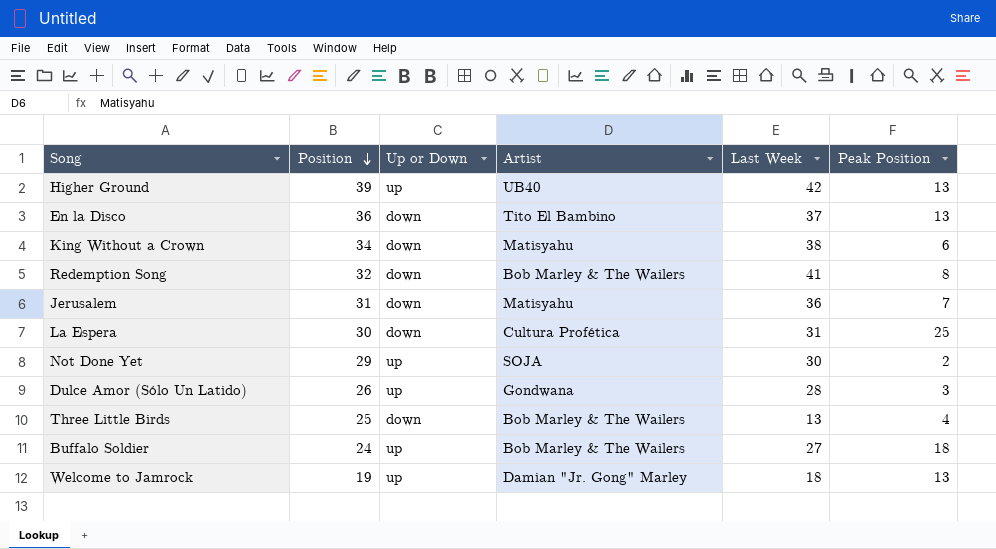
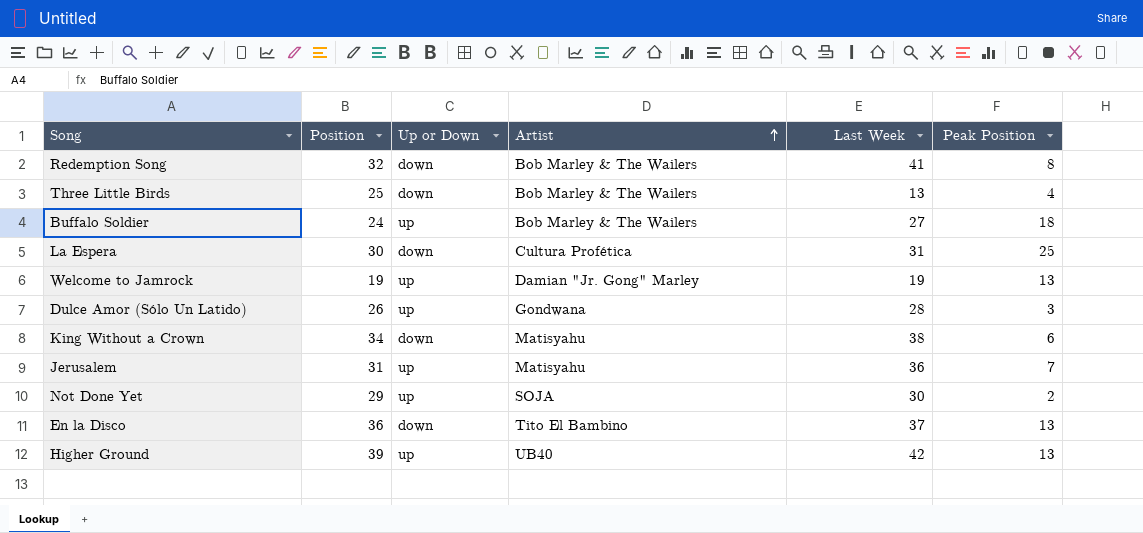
row order: Position descending -> Artist ascending
Welcome to Jamrock | Last Week: 18 -> 19
Jerusalem | Up or Down: down -> up

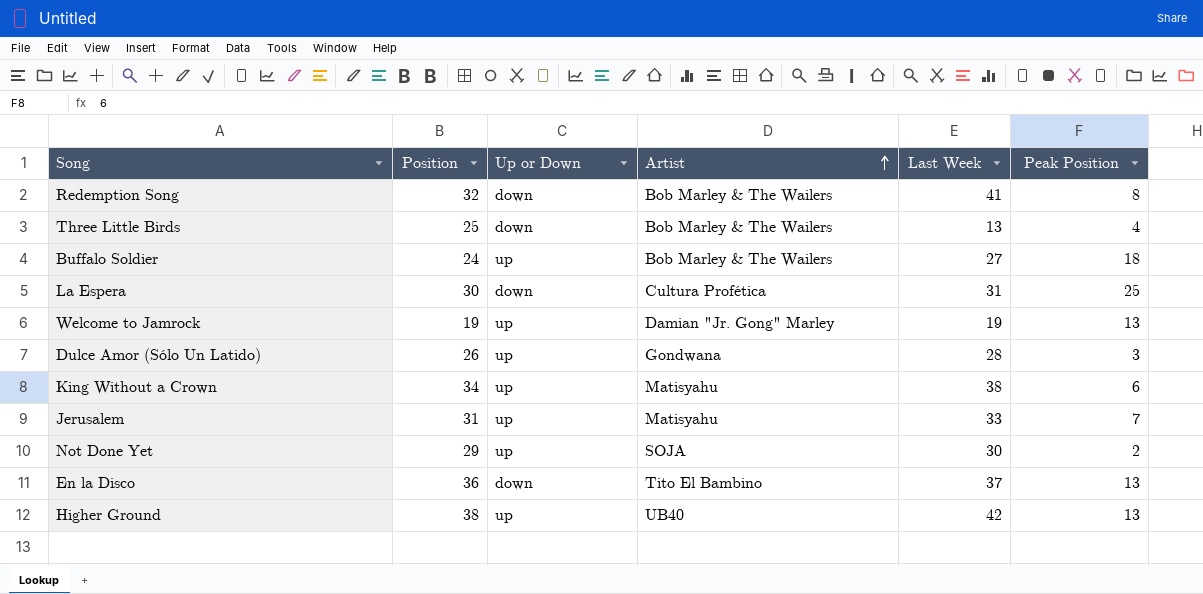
King Without a Crown | Up or Down: down -> up
Jerusalem | Last Week: 36 -> 33
Higher Ground | Position: 39 -> 38

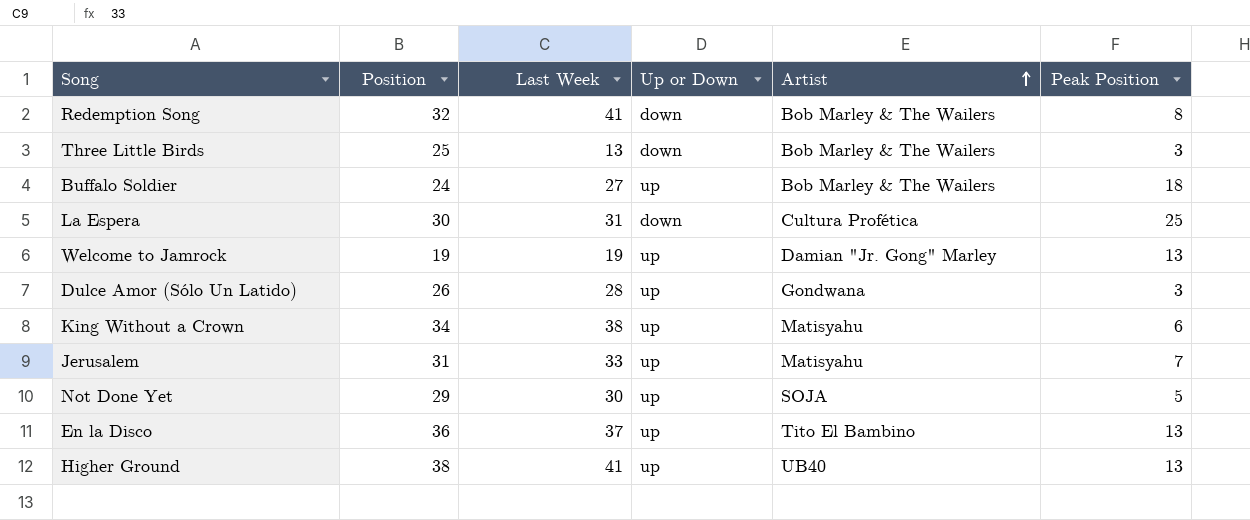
column Last Week | position: 5 -> 3
Three Little Birds | Peak Position: 4 -> 3
Not Done Yet | Peak Position: 2 -> 5
En la Disco | Up or Down: down -> up
Higher Ground | Last Week: 42 -> 41

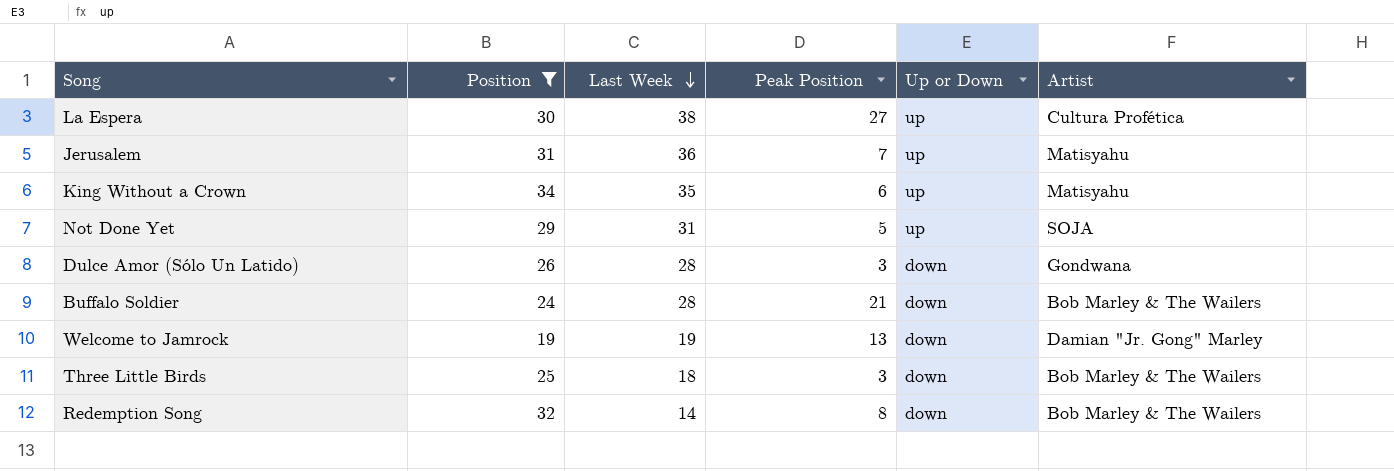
filter: none -> Position <= 34
row order: Artist ascending -> Last Week descending
column Peak Position | position: 6 -> 4
La Espera | Last Week: 31 -> 38
La Espera | Peak Position: 25 -> 27
La Espera | Up or Down: down -> up
Jerusalem | Last Week: 33 -> 36
King Without a Crown | Last Week: 38 -> 35
Not Done Yet | Last Week: 30 -> 31
Dulce Amor (Sólo Un Latido) | Up or Down: up -> down
Buffalo Soldier | Last Week: 27 -> 28
Buffalo Soldier | Peak Position: 18 -> 21
Buffalo Soldier | Up or Down: up -> down
Welcome to Jamrock | Up or Down: up -> down
Three Little Birds | Last Week: 13 -> 18
Redemption Song | Last Week: 41 -> 14

